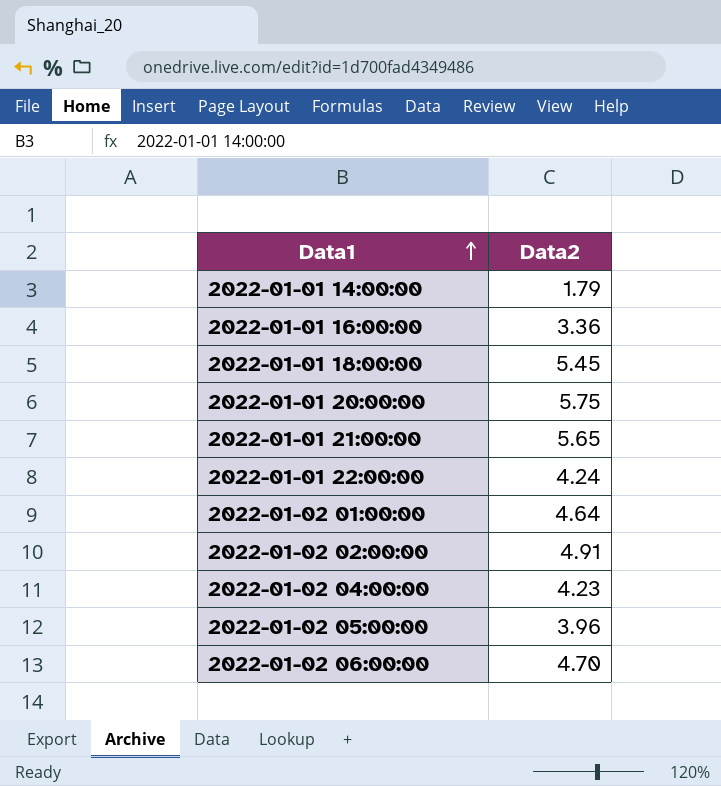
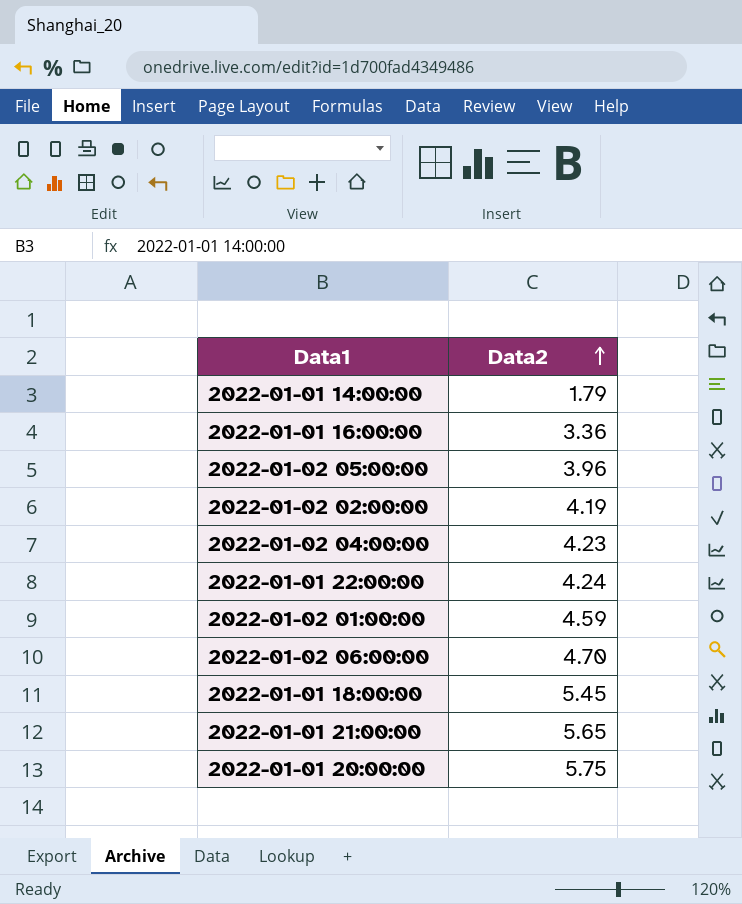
row order: Data1 ascending -> Data2 ascending
2022-01-02 02:00:00 | Data2: 4.91 -> 4.19
2022-01-02 01:00:00 | Data2: 4.64 -> 4.59

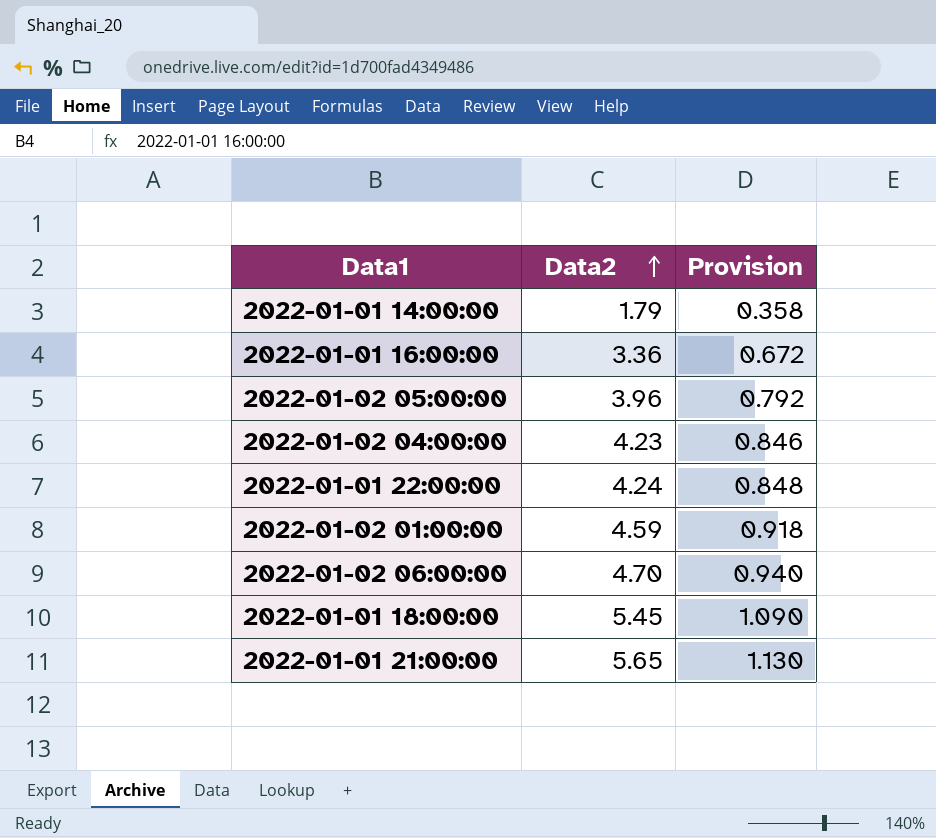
column Provision | formula: none -> [Data2] * 0.2
row 2022-01-02 02:00:00: 4.19 -> none
row 2022-01-01 20:00:00: 5.75 -> none

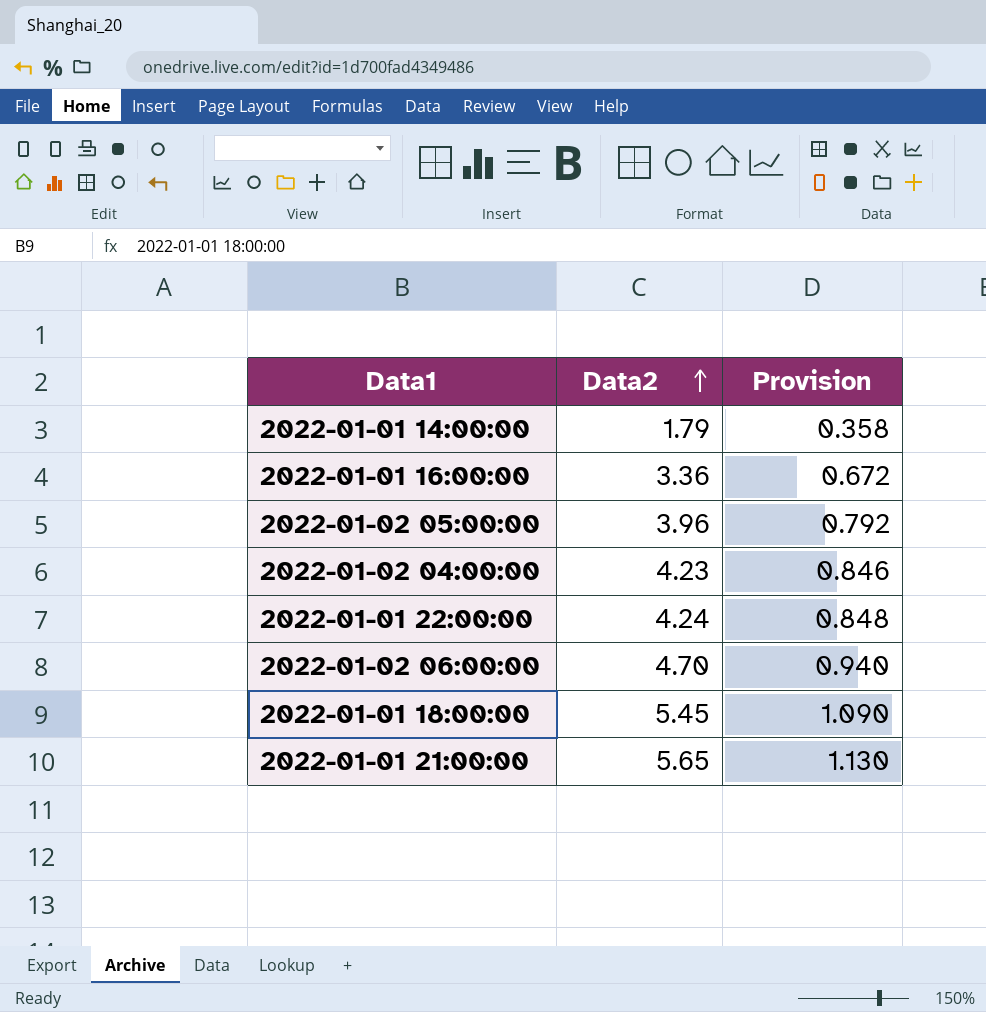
row 2022-01-02 01:00:00: 4.59 | 0.918 -> none

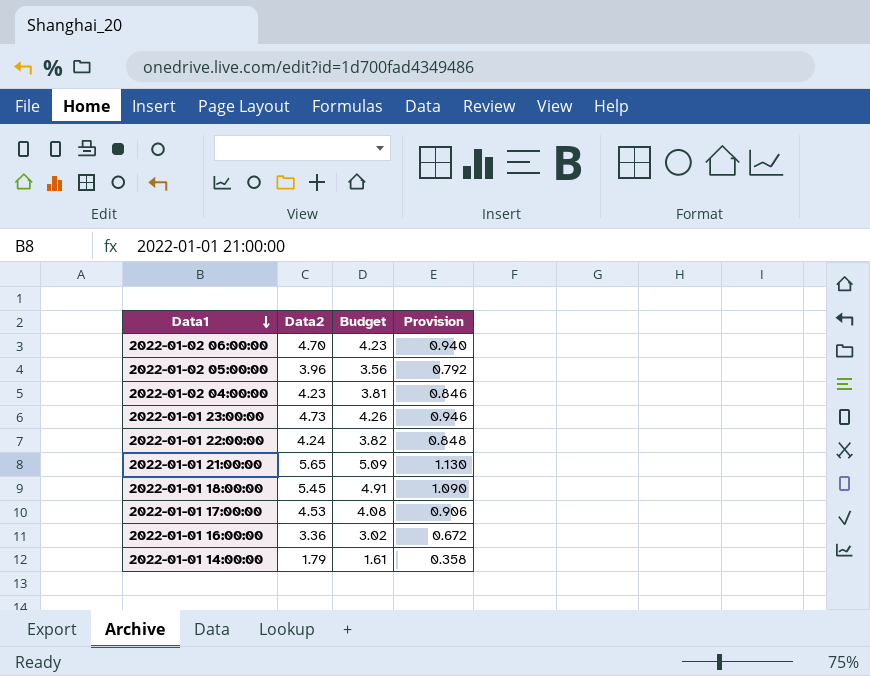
row order: Data2 ascending -> Data1 descending
column Budget | formula: none -> [Data2] * 0.9
row 2022-01-01 23:00:00: none -> 4.73 | 4.26 | 0.946
row 2022-01-01 17:00:00: none -> 4.53 | 4.08 | 0.906

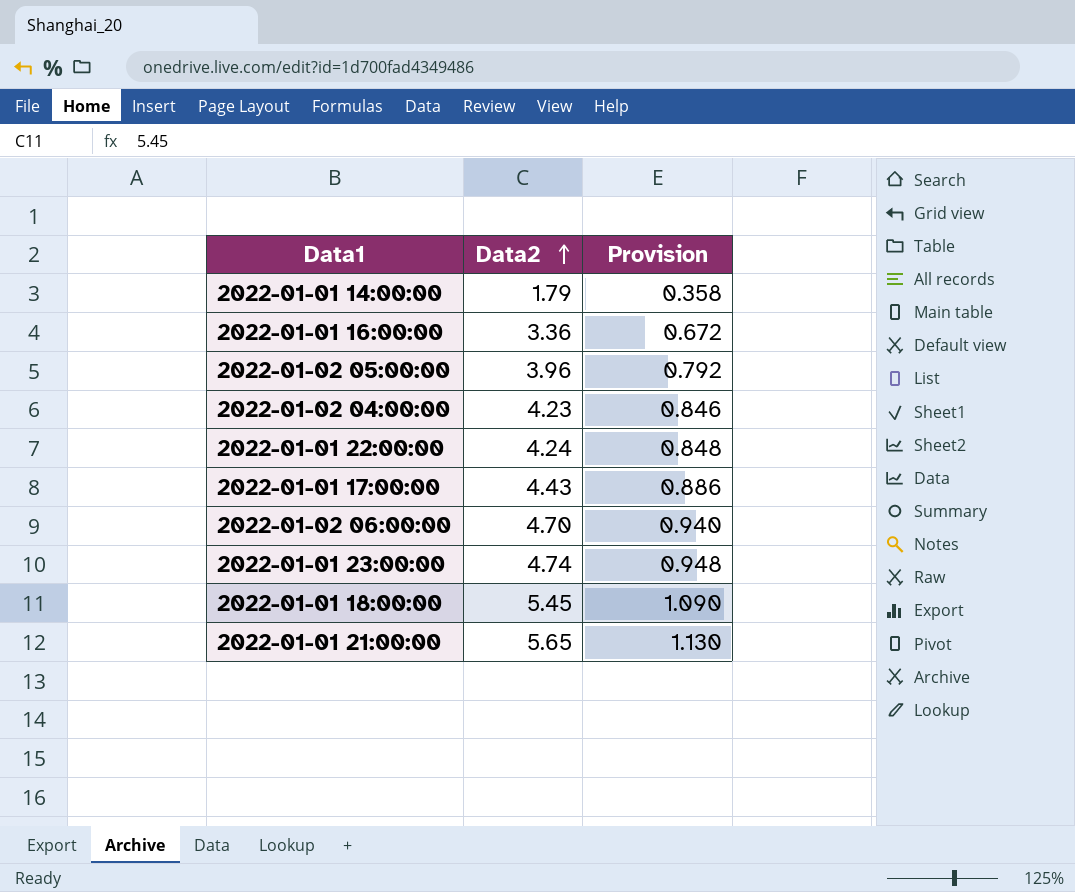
row order: Data1 descending -> Data2 ascending
column Budget | formula: [Data2] * 0.9 -> none
2022-01-01 17:00:00 | Data2: 4.53 -> 4.43
2022-01-01 17:00:00 | Provision: 0.906 -> 0.886
2022-01-01 23:00:00 | Data2: 4.73 -> 4.74
2022-01-01 23:00:00 | Provision: 0.946 -> 0.948

